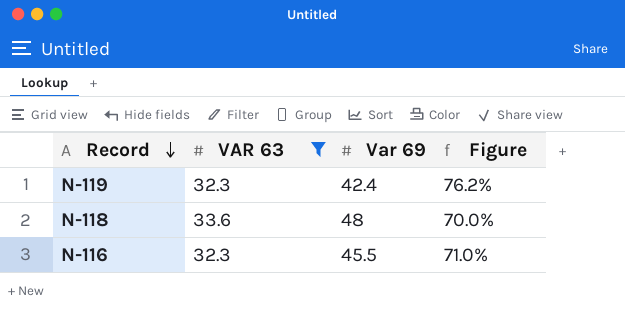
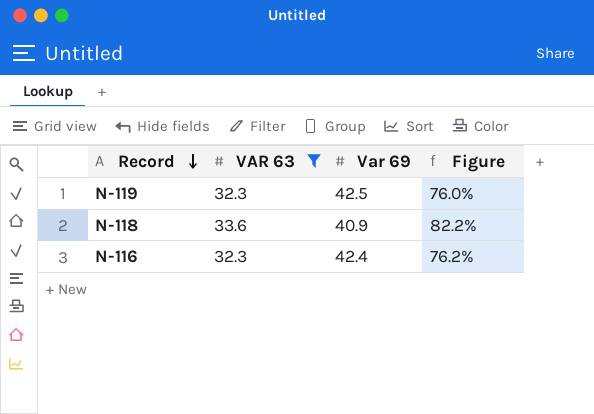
N-119 | Var 69: 42.4 -> 42.5
N-119 | Figure: 76.2% -> 76.0%
N-118 | Var 69: 48 -> 40.9
N-118 | Figure: 70.0% -> 82.2%
N-116 | Var 69: 45.5 -> 42.4
N-116 | Figure: 71.0% -> 76.2%

